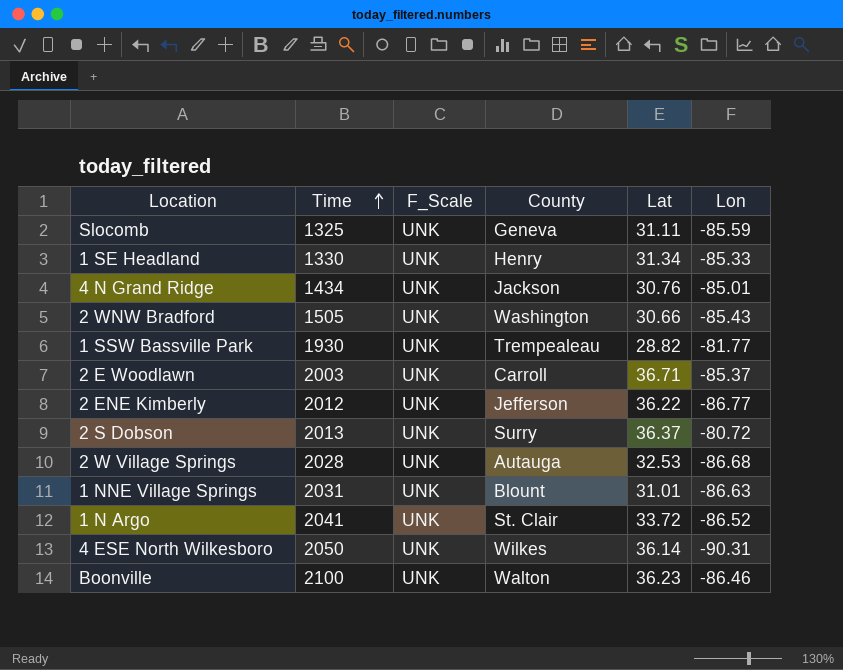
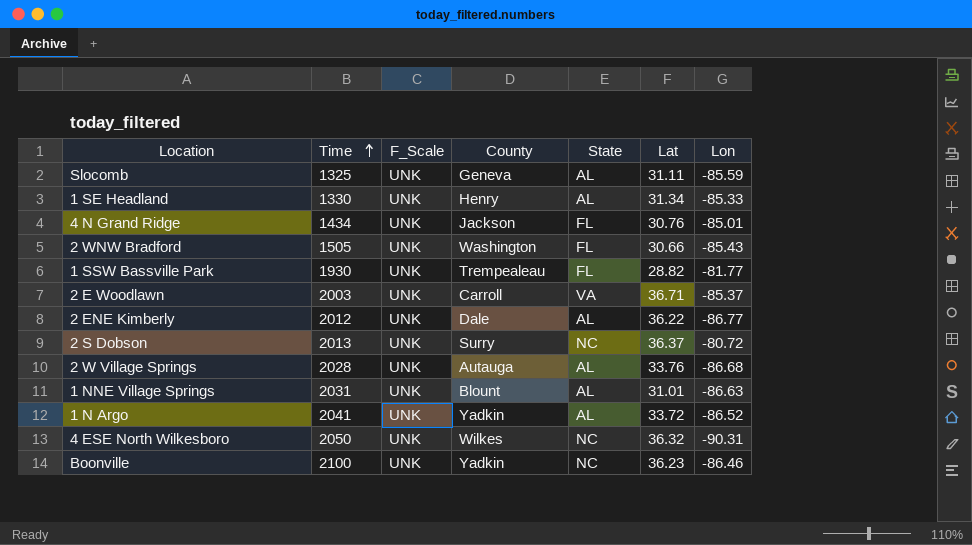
column State | position: none -> 5
2 ENE Kimberly | County: Jefferson -> Dale
2 W Village Springs | Lat: 32.53 -> 33.76
1 N Argo | County: St. Clair -> Yadkin
4 ESE North Wilkesboro | Lat: 36.14 -> 36.32
Boonville | County: Walton -> Yadkin

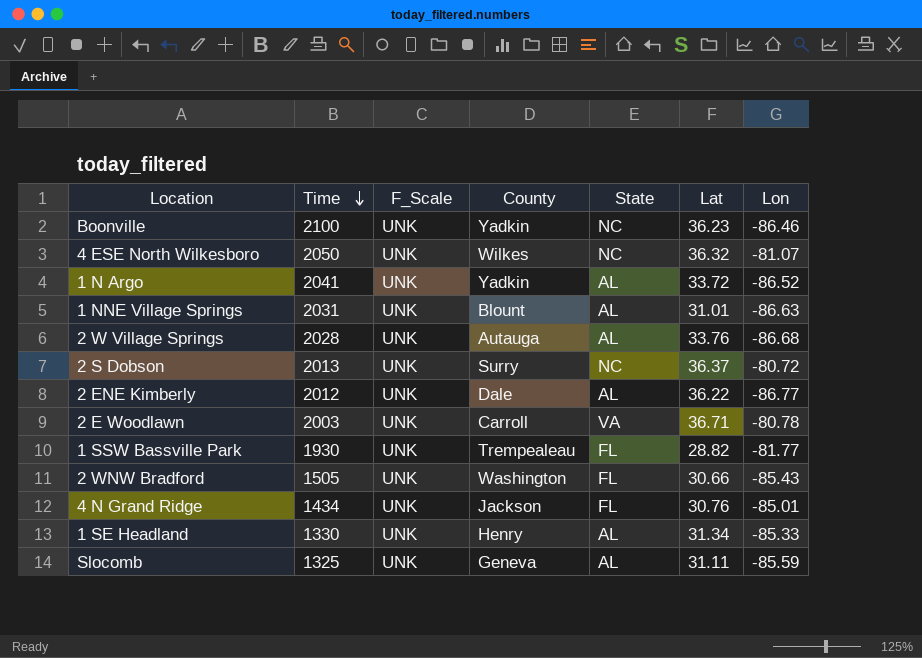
row order: Time ascending -> Time descending
4 ESE North Wilkesboro | Lon: -90.31 -> -81.07
2 E Woodlawn | Lon: -85.37 -> -80.78

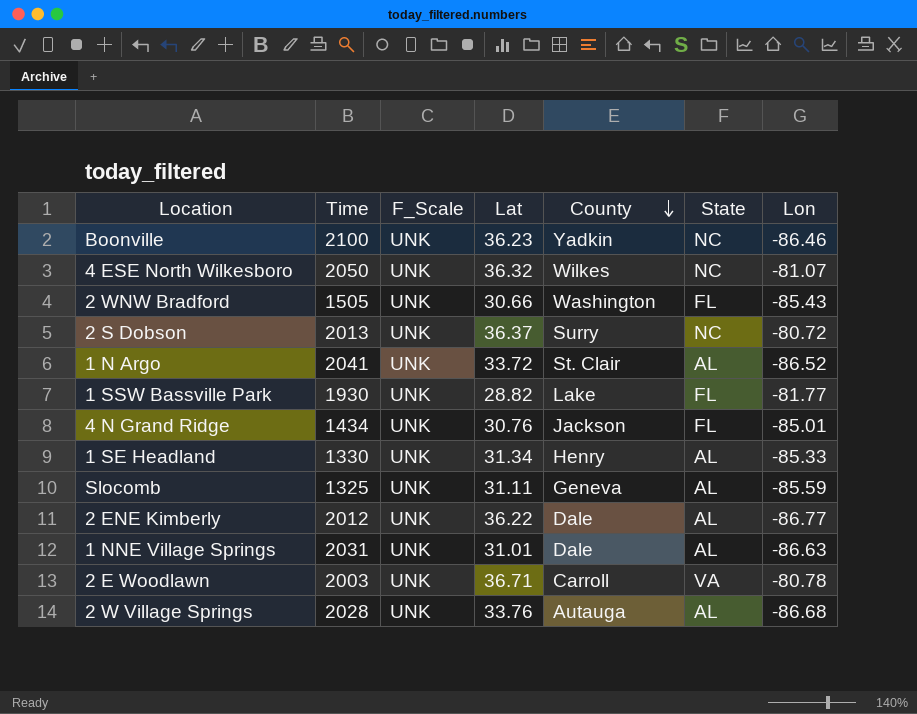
row order: Time descending -> County descending
column Lat | position: 6 -> 4
1 N Argo | County: Yadkin -> St. Clair
1 SSW Bassville Park | County: Trempealeau -> Lake
1 NNE Village Springs | County: Blount -> Dale

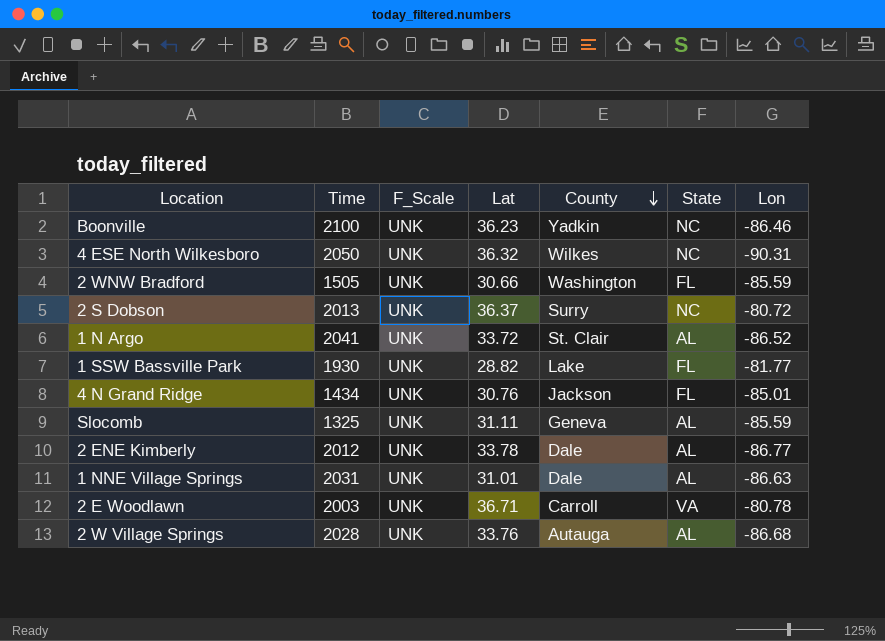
row 1 SE Headland: 1330 | UNK | 31.34 | Henry | AL | -85.33 -> none
4 ESE North Wilkesboro | Lon: -81.07 -> -90.31
2 WNW Bradford | Lon: -85.43 -> -85.59
2 ENE Kimberly | Lat: 36.22 -> 33.78

